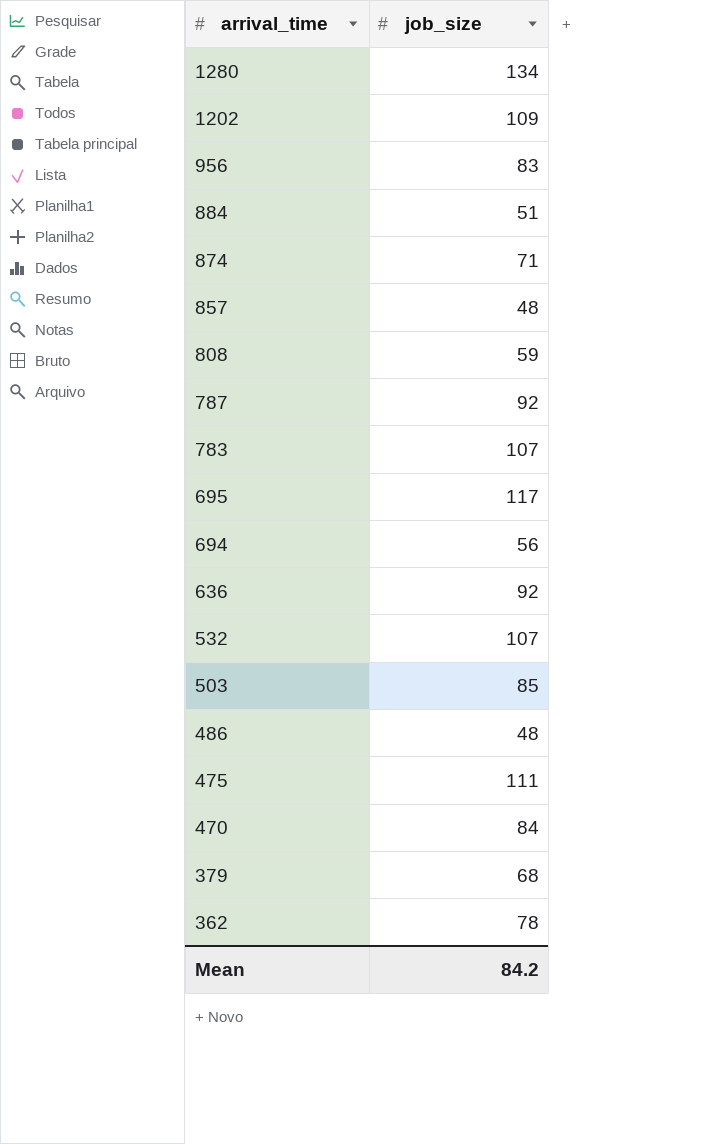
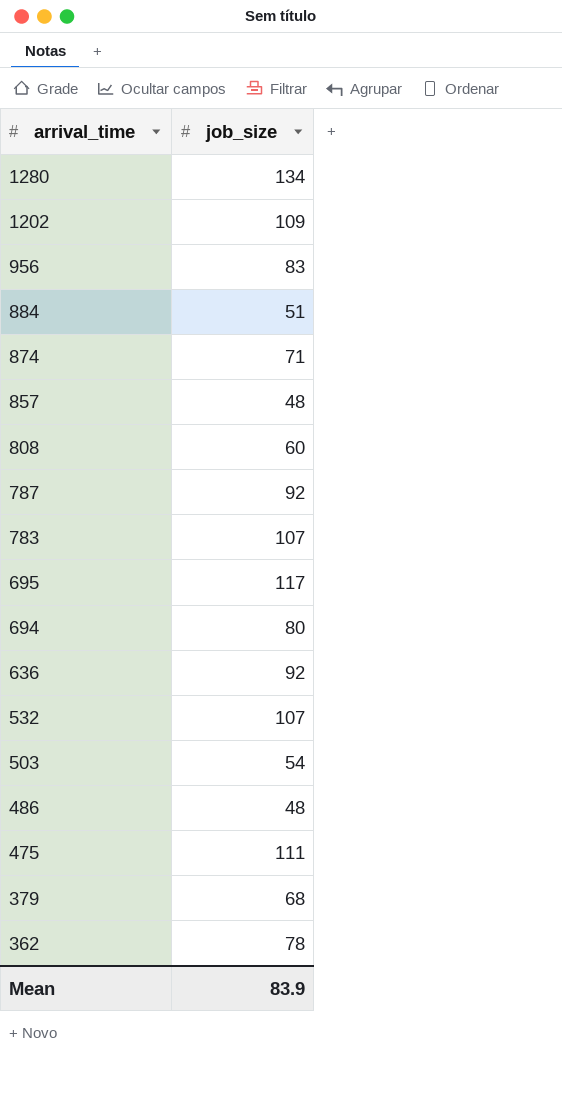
row 470: 84 -> none
808 | job_size: 59 -> 60
694 | job_size: 56 -> 80
503 | job_size: 85 -> 54
Mean | job_size: 84.2 -> 83.9

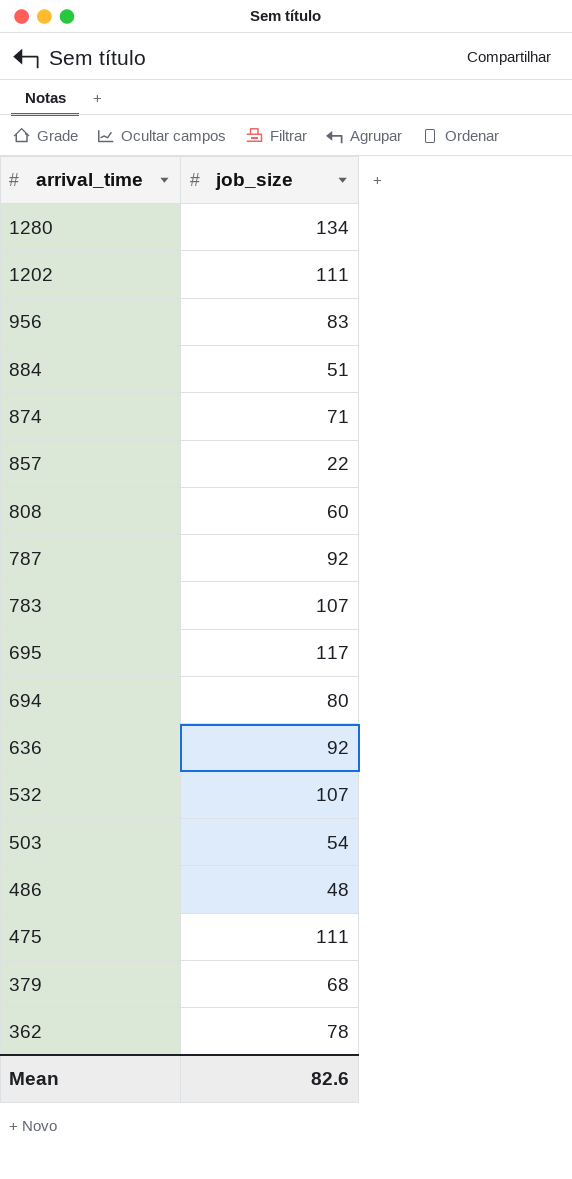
1202 | job_size: 109 -> 111
857 | job_size: 48 -> 22
Mean | job_size: 83.9 -> 82.6

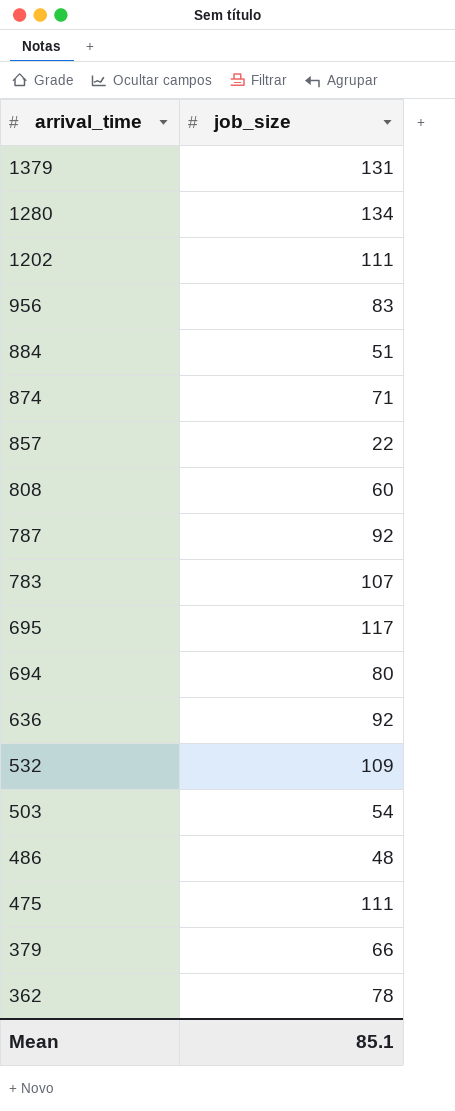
row 1379: none -> 131
532 | job_size: 107 -> 109
379 | job_size: 68 -> 66
Mean | job_size: 82.6 -> 85.1

